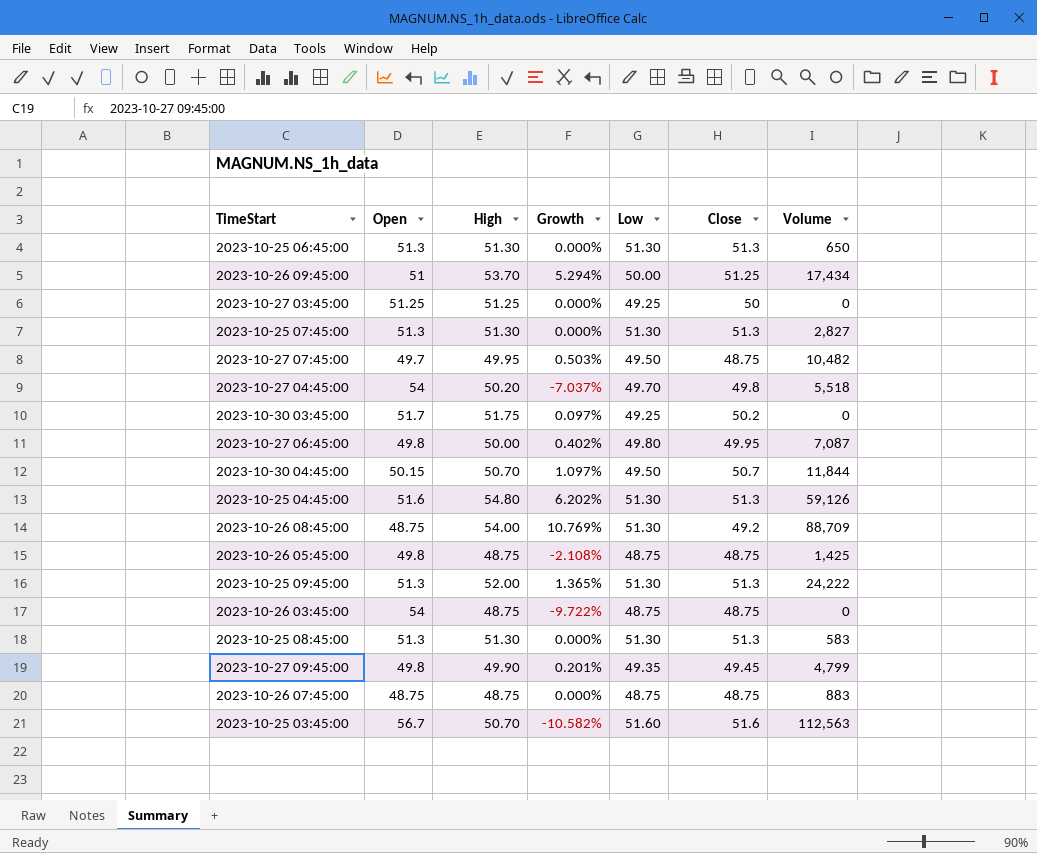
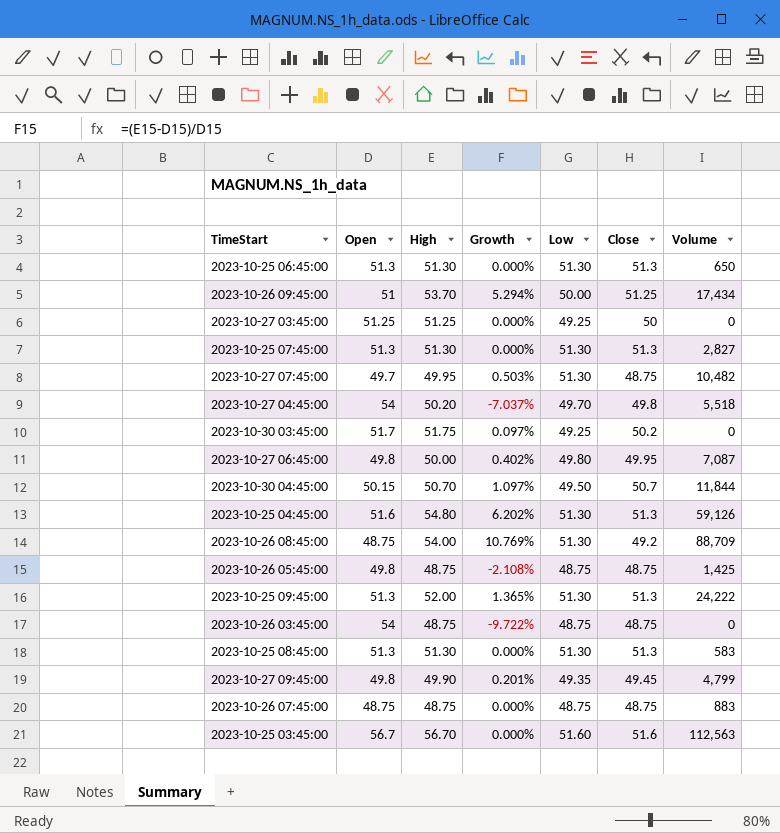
2023-10-27 07:45:00 | Low: 49.50 -> 51.30
2023-10-25 03:45:00 | High: 50.70 -> 56.70
2023-10-25 03:45:00 | Growth: -10.582% -> 0.000%

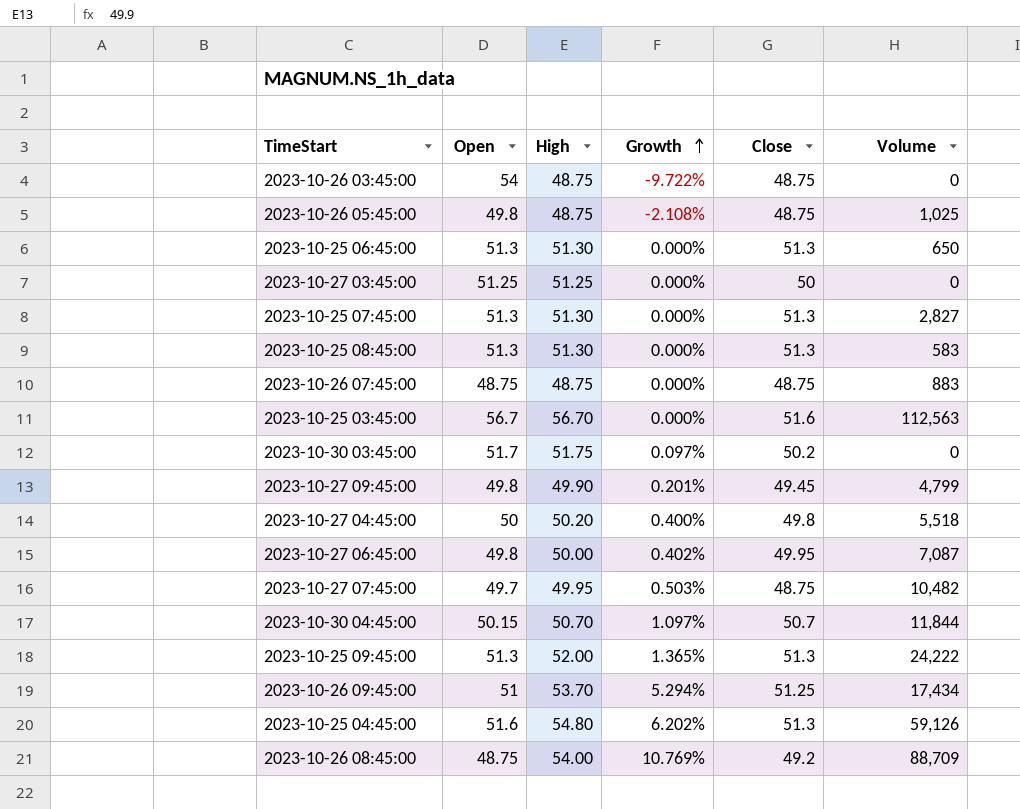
row order: none -> Growth ascending
column Low | position: 5 -> none
2023-10-26 05:45:00 | Volume: 1,425 -> 1,025
2023-10-27 04:45:00 | Open: 54 -> 50
2023-10-27 04:45:00 | Growth: -7.037% -> 0.400%

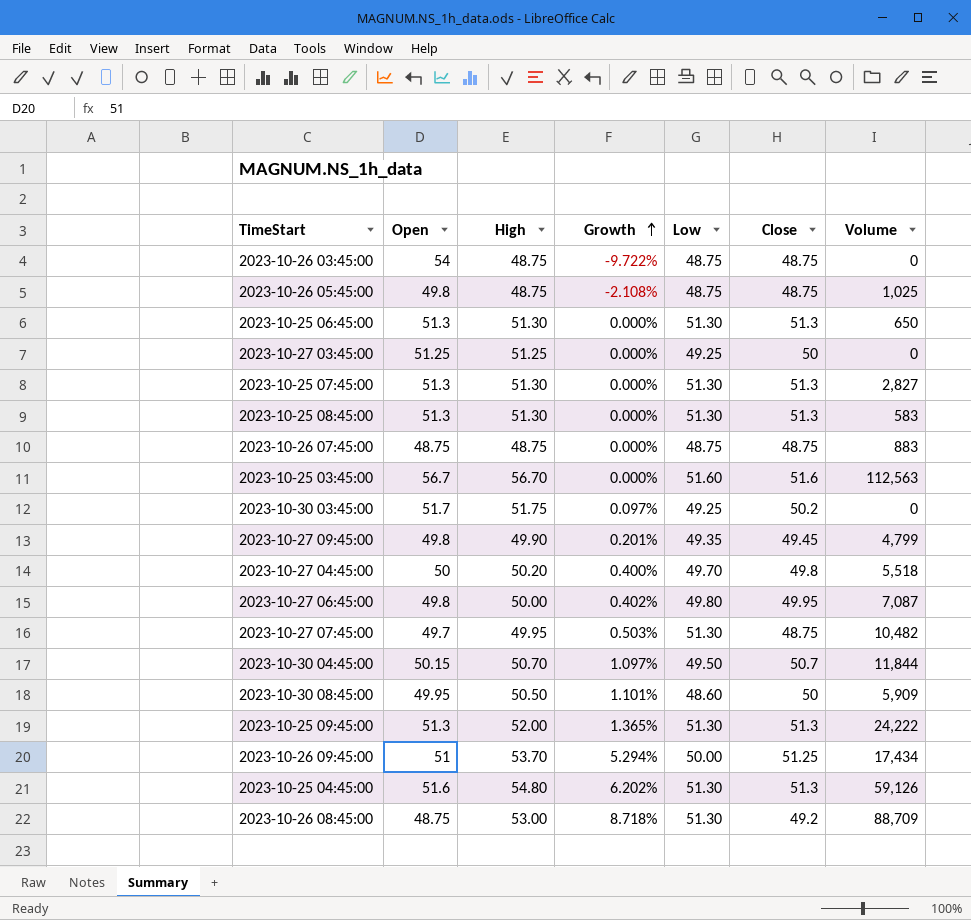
column Low | position: none -> 5
row 2023-10-30 08:45:00: none -> 49.95 | 50.50 | 1.101% | 48.60 | 50 | 5,909
2023-10-26 08:45:00 | High: 54.00 -> 53.00
2023-10-26 08:45:00 | Growth: 10.769% -> 8.718%

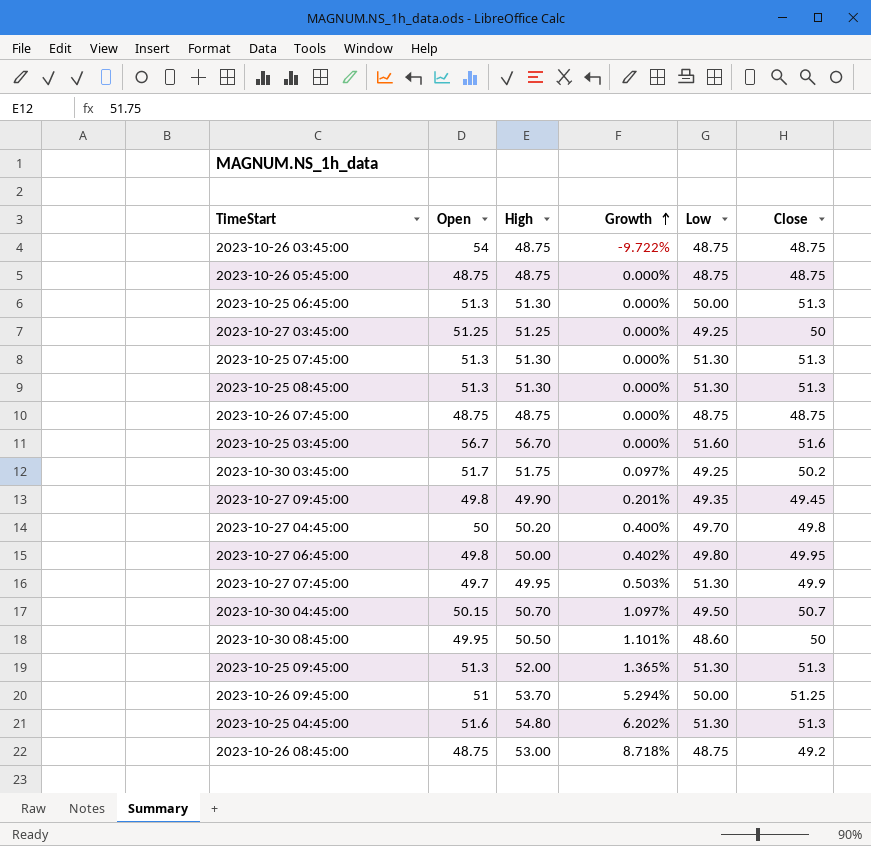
column Volume | position: 7 -> none
2023-10-26 05:45:00 | Open: 49.8 -> 48.75
2023-10-26 05:45:00 | Growth: -2.108% -> 0.000%
2023-10-25 06:45:00 | Low: 51.30 -> 50.00
2023-10-27 07:45:00 | Close: 48.75 -> 49.9
2023-10-26 08:45:00 | Low: 51.30 -> 48.75

